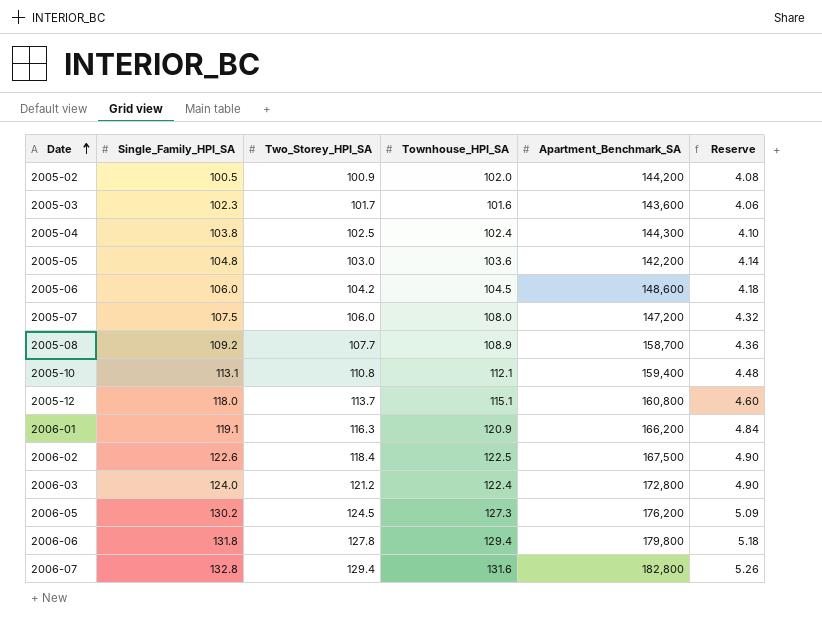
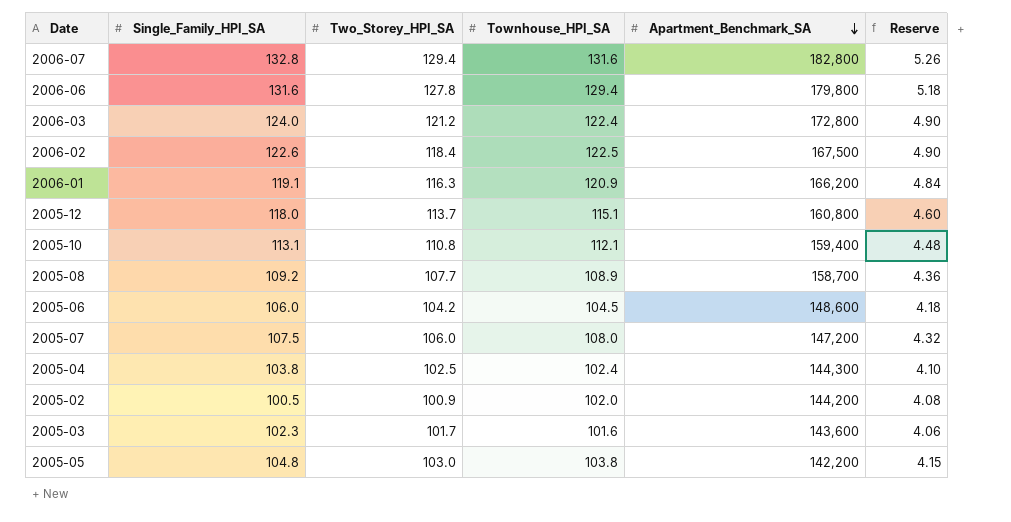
row order: Date ascending -> Apartment_Benchmark_SA descending
row 2006-05: 130.2 | 124.5 | 127.3 | 176,200 | 5.09 -> none
2006-06 | Single_Family_HPI_SA: 131.8 -> 131.6
2005-05 | Townhouse_HPI_SA: 103.6 -> 103.8
2005-05 | Reserve: 4.14 -> 4.15

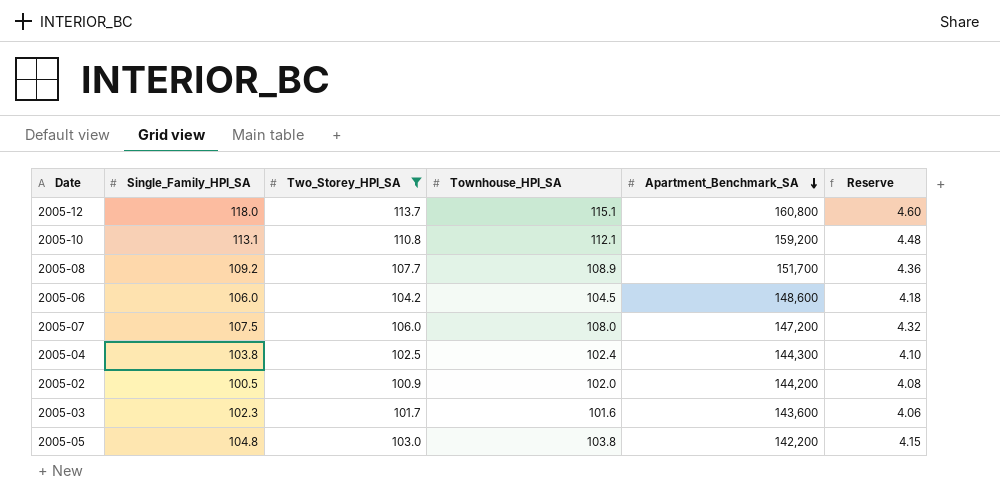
filter: none -> Two_Storey_HPI_SA <= 113.7
2005-10 | Apartment_Benchmark_SA: 159,400 -> 159,200
2005-08 | Apartment_Benchmark_SA: 158,700 -> 151,700

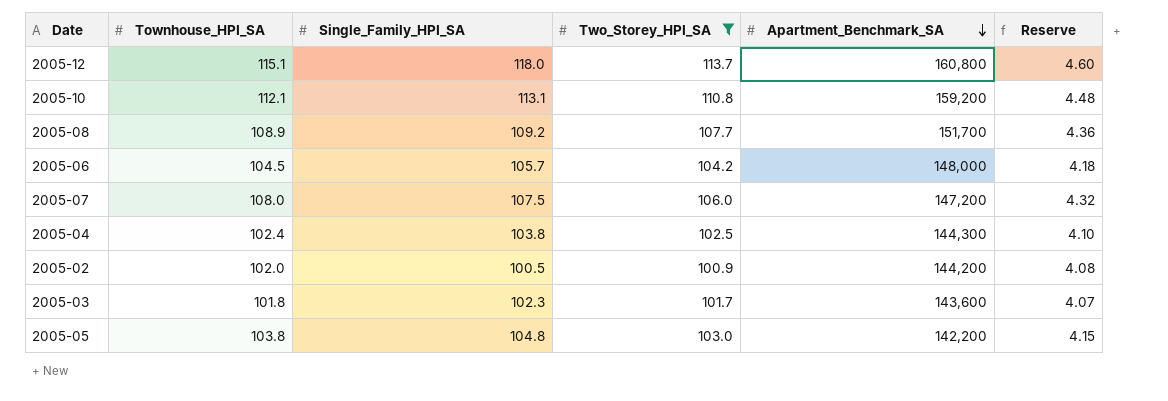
column Townhouse_HPI_SA | position: 4 -> 2
2005-06 | Single_Family_HPI_SA: 106.0 -> 105.7
2005-06 | Apartment_Benchmark_SA: 148,600 -> 148,000
2005-03 | Townhouse_HPI_SA: 101.6 -> 101.8
2005-03 | Reserve: 4.06 -> 4.07

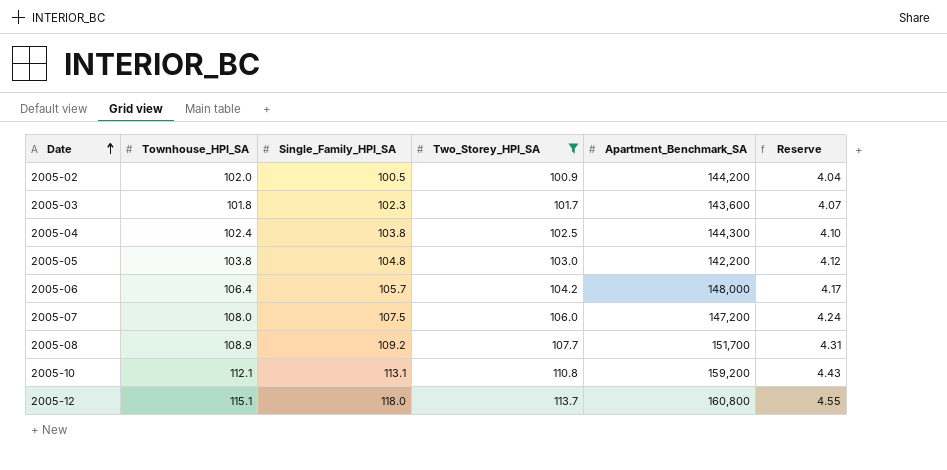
row order: Apartment_Benchmark_SA descending -> Date ascending
column Reserve | formula: [Townhouse_HPI_SA] * 0.04 -> [Two_Storey_HPI_SA] * 0.04
2005-06 | Townhouse_HPI_SA: 104.5 -> 106.4

